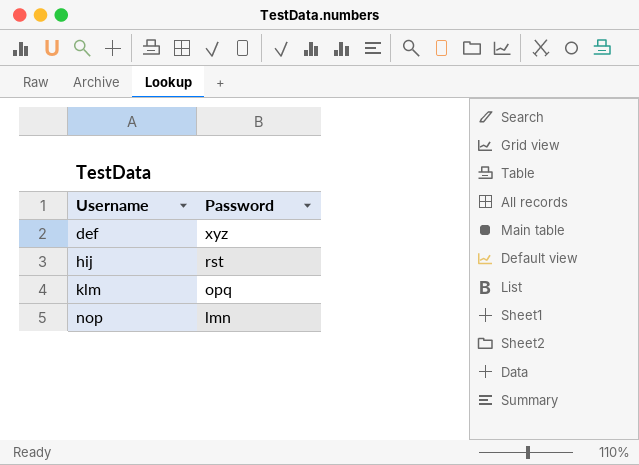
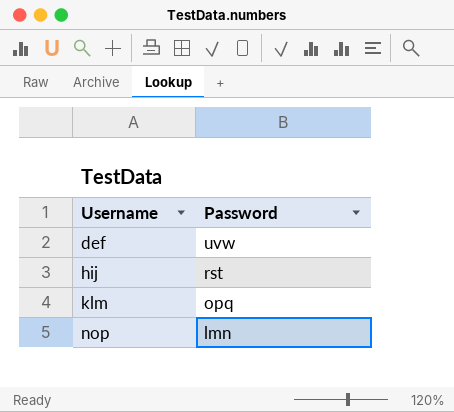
def | Password: xyz -> uvw

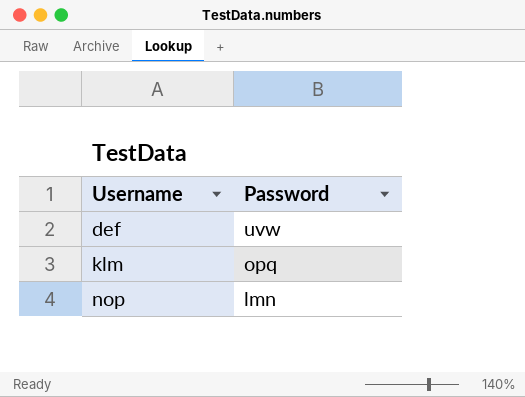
row hij: rst -> none

